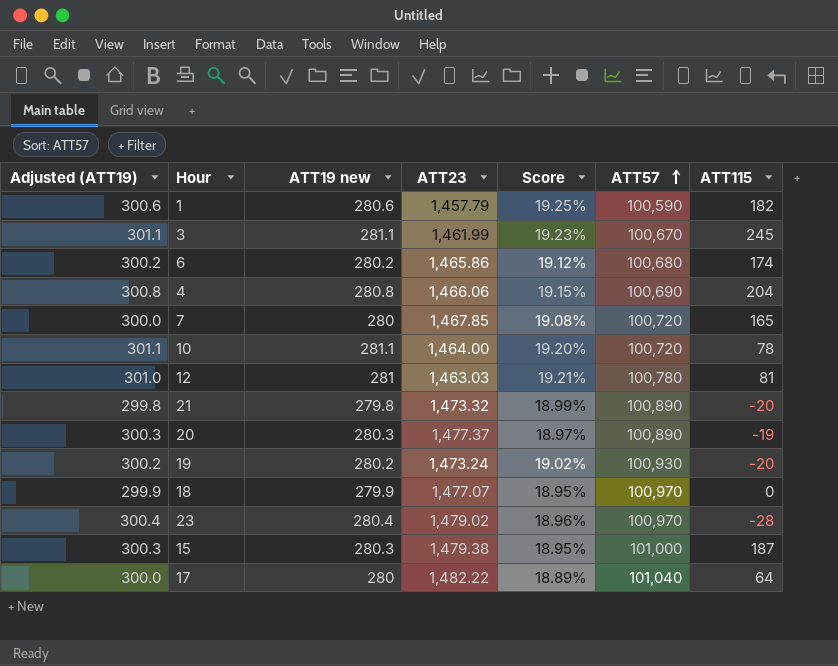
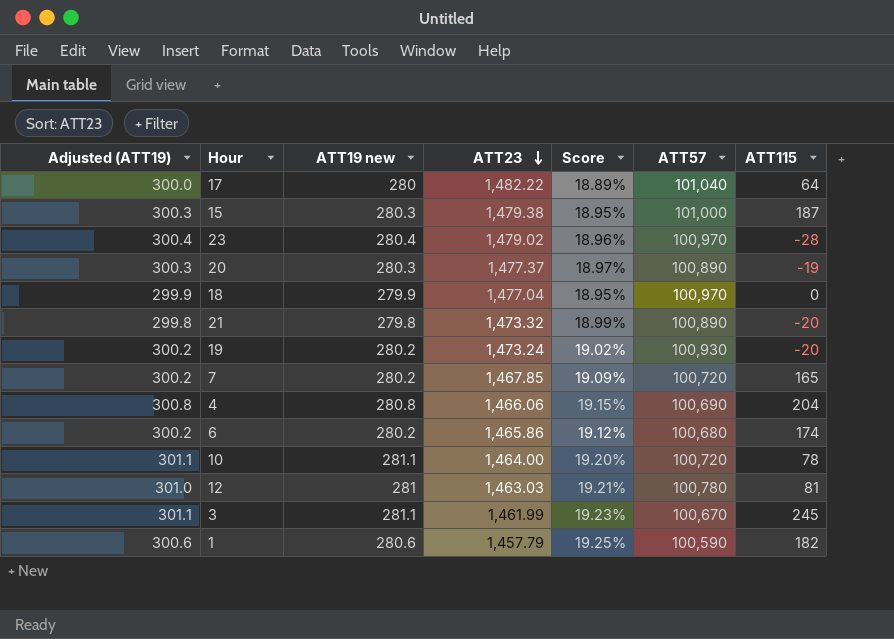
row order: ATT57 ascending -> ATT23 descending
18 | ATT23: 1,477.07 -> 1,477.04
7 | Adjusted (ATT19): 300.0 -> 300.2
7 | ATT19 new: 280 -> 280.2
7 | Score: 19.08% -> 19.09%

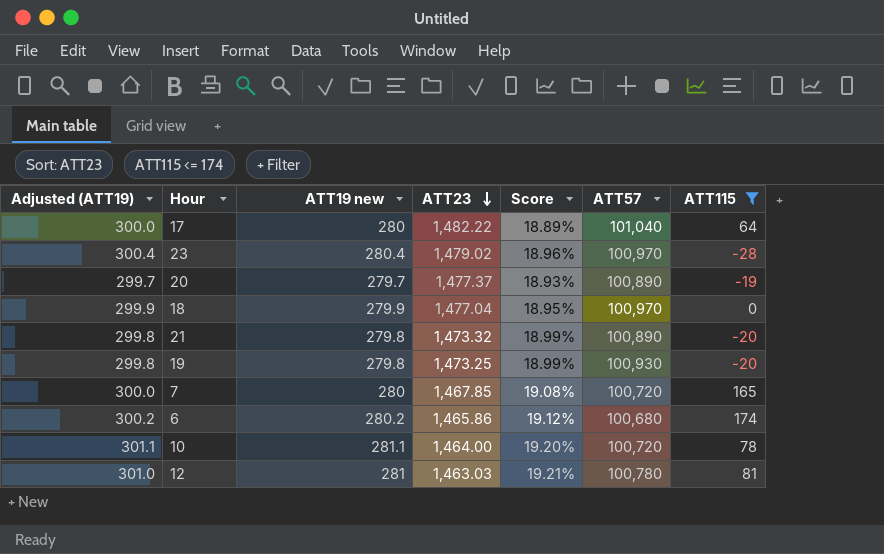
filter: none -> ATT115 <= 174
20 | Adjusted (ATT19): 300.3 -> 299.7
20 | ATT19 new: 280.3 -> 279.7
20 | Score: 18.97% -> 18.93%
19 | Adjusted (ATT19): 300.2 -> 299.8
19 | ATT19 new: 280.2 -> 279.8
19 | ATT23: 1,473.24 -> 1,473.25
19 | Score: 19.02% -> 18.99%
7 | Adjusted (ATT19): 300.2 -> 300.0
7 | ATT19 new: 280.2 -> 280
7 | Score: 19.09% -> 19.08%

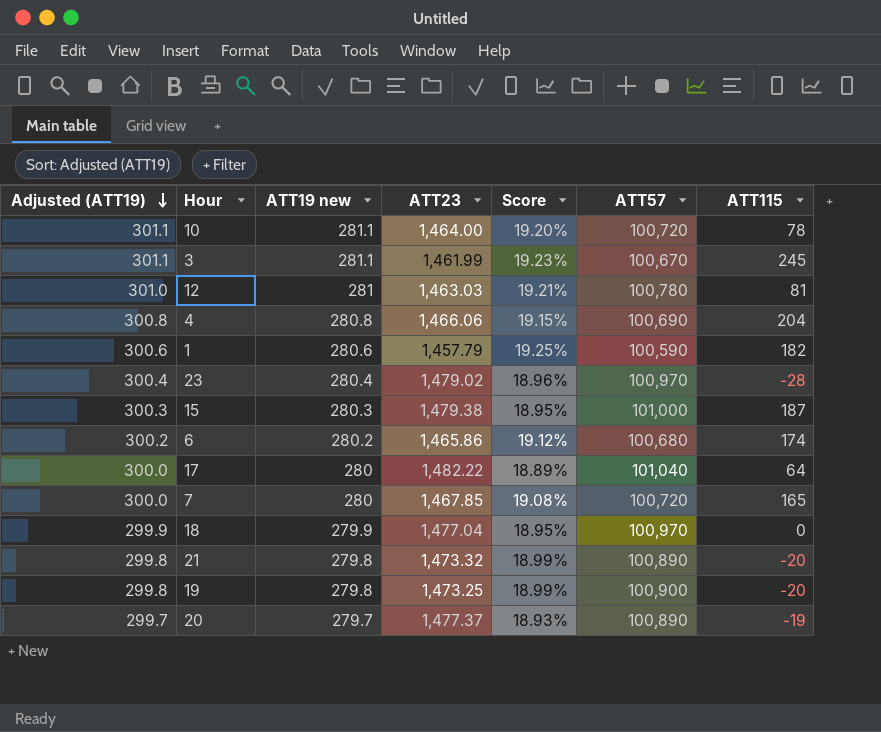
filter: ATT115 <= 174 -> none
row order: ATT23 descending -> Adjusted (ATT19) descending
19 | ATT57: 100,930 -> 100,900

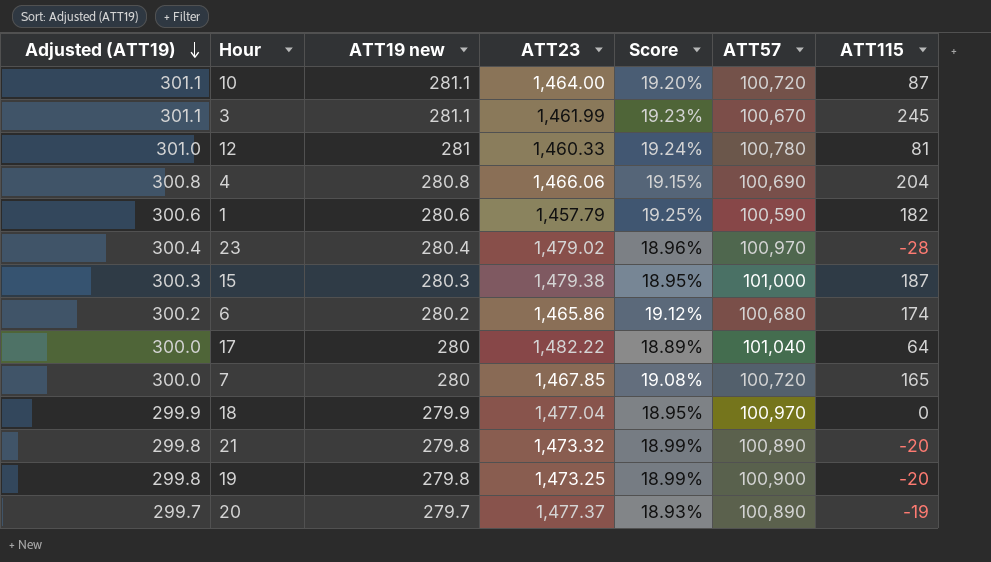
10 | ATT115: 78 -> 87
12 | ATT23: 1,463.03 -> 1,460.33
12 | Score: 19.21% -> 19.24%

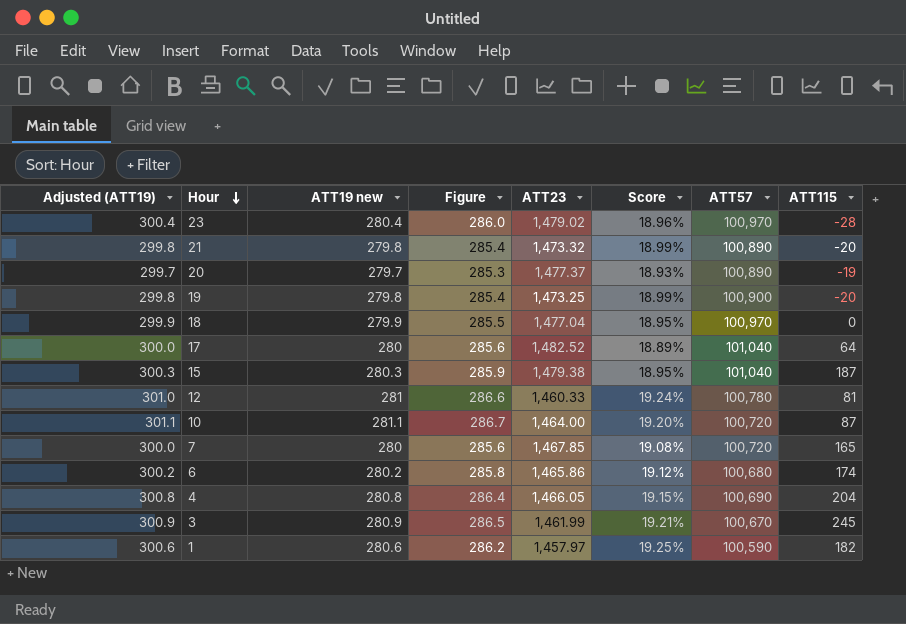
row order: Adjusted (ATT19) descending -> Hour descending
column Figure | formula: none -> [ATT19 new] * 1.02
17 | ATT23: 1,482.22 -> 1,482.52
15 | ATT57: 101,000 -> 101,040
4 | ATT23: 1,466.06 -> 1,466.05
3 | Adjusted (ATT19): 301.1 -> 300.9
3 | ATT19 new: 281.1 -> 280.9
3 | Score: 19.23% -> 19.21%
1 | ATT23: 1,457.79 -> 1,457.97

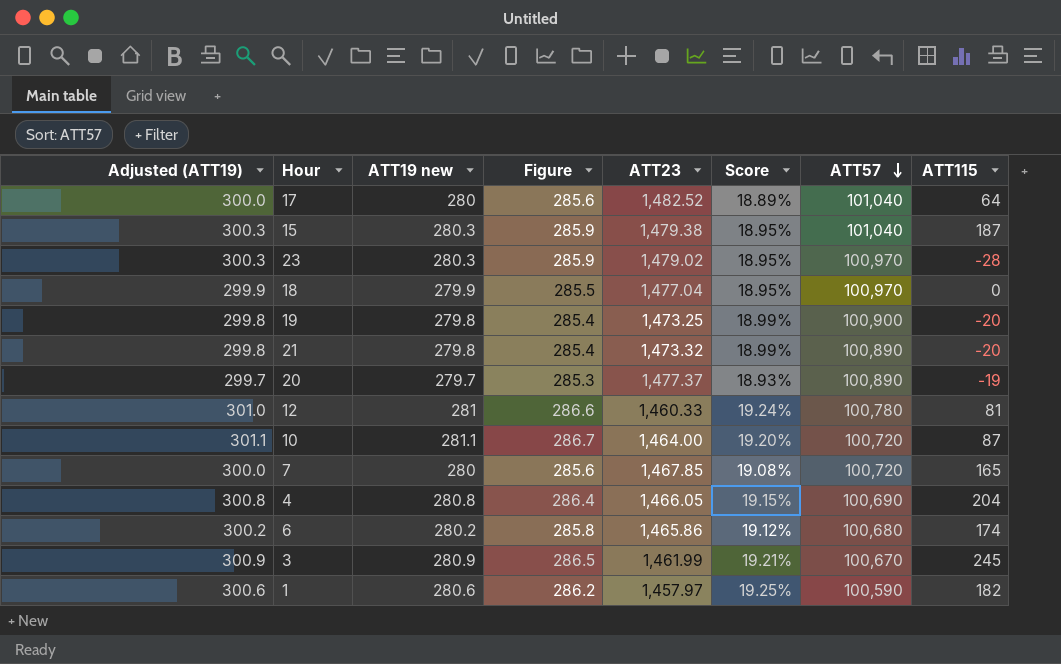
row order: Hour descending -> ATT57 descending
23 | Adjusted (ATT19): 300.4 -> 300.3
23 | ATT19 new: 280.4 -> 280.3
23 | Figure: 286.0 -> 285.9
23 | Score: 18.96% -> 18.95%

